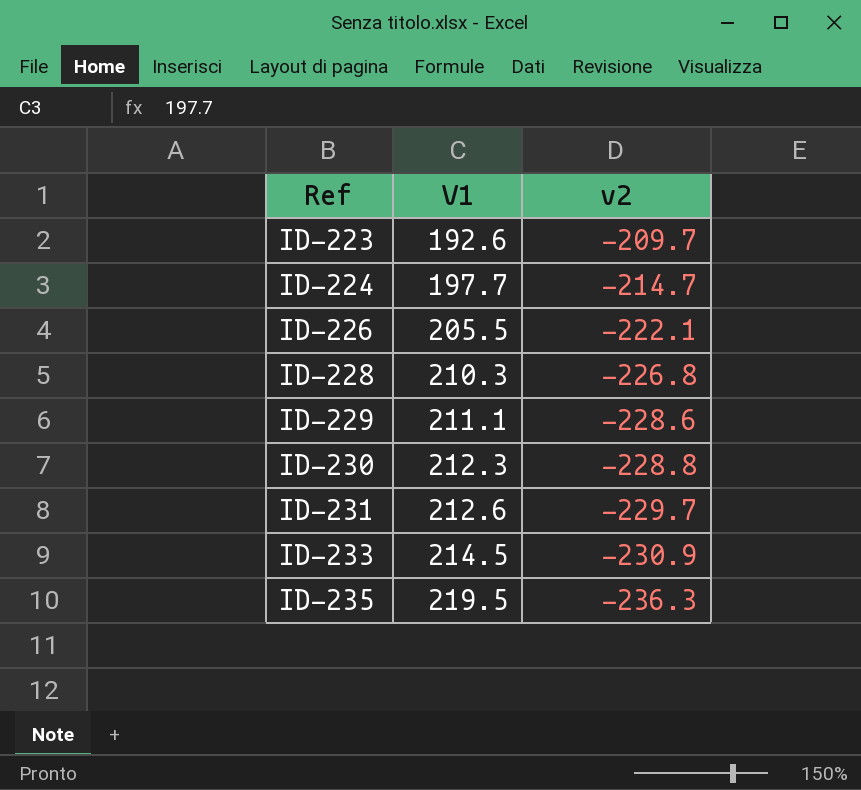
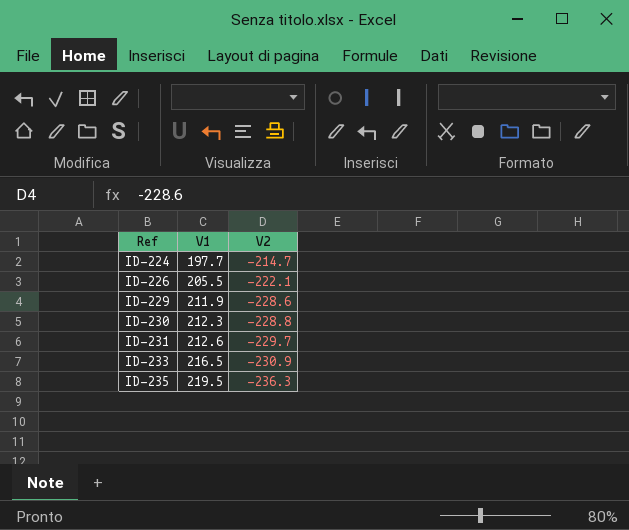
column name: v2 -> V2
row ID-223: 192.6 | -209.7 -> none
row ID-228: 210.3 | -226.8 -> none
ID-229 | V1: 211.1 -> 211.9
ID-233 | V1: 214.5 -> 216.5

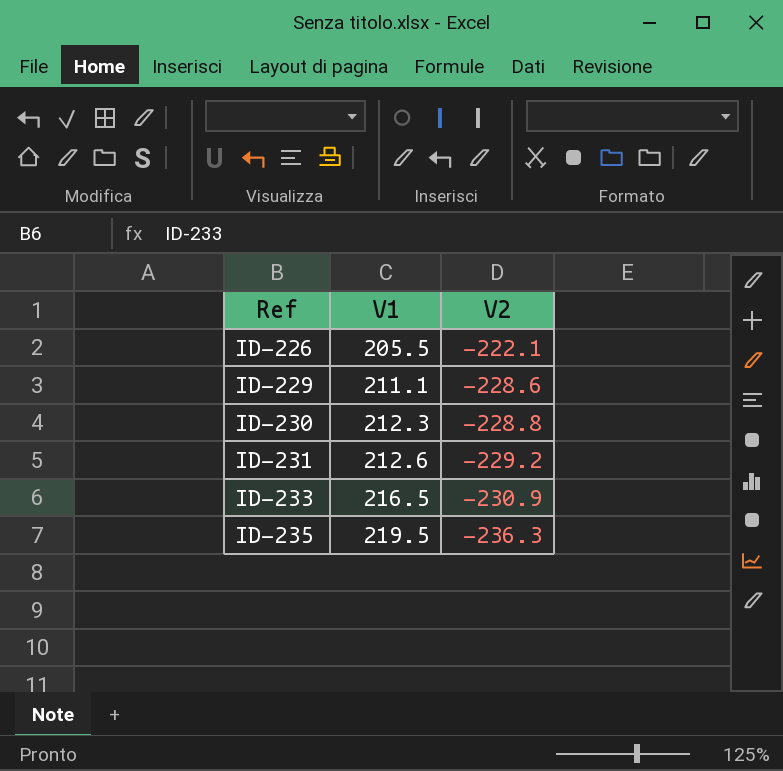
row ID-224: 197.7 | -214.7 -> none
ID-229 | V1: 211.9 -> 211.1
ID-231 | V2: -229.7 -> -229.2

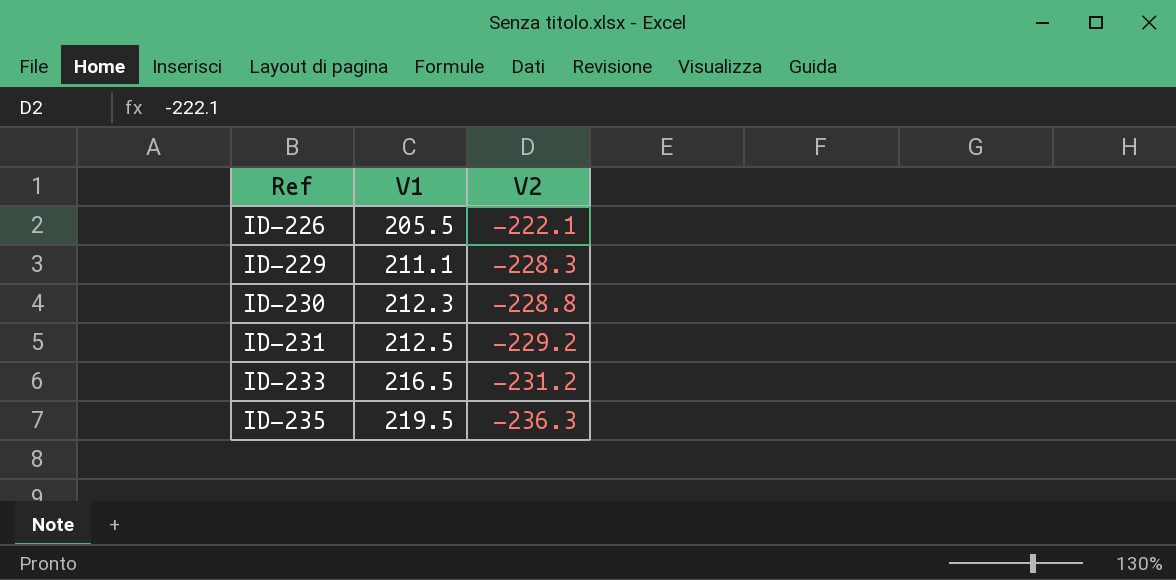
ID-229 | V2: -228.6 -> -228.3
ID-231 | V1: 212.6 -> 212.5
ID-233 | V2: -230.9 -> -231.2

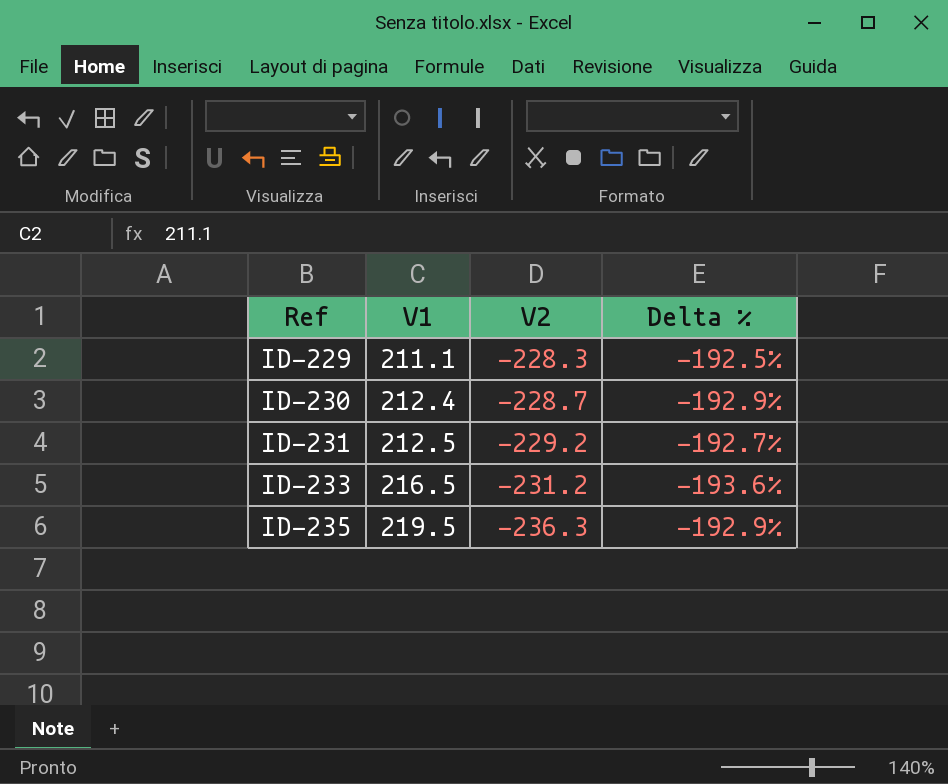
column Delta % | formula: none -> ([V1] - [V2]) / [V2]
row ID-226: 205.5 | -222.1 -> none
ID-230 | V1: 212.3 -> 212.4
ID-230 | V2: -228.8 -> -228.7

